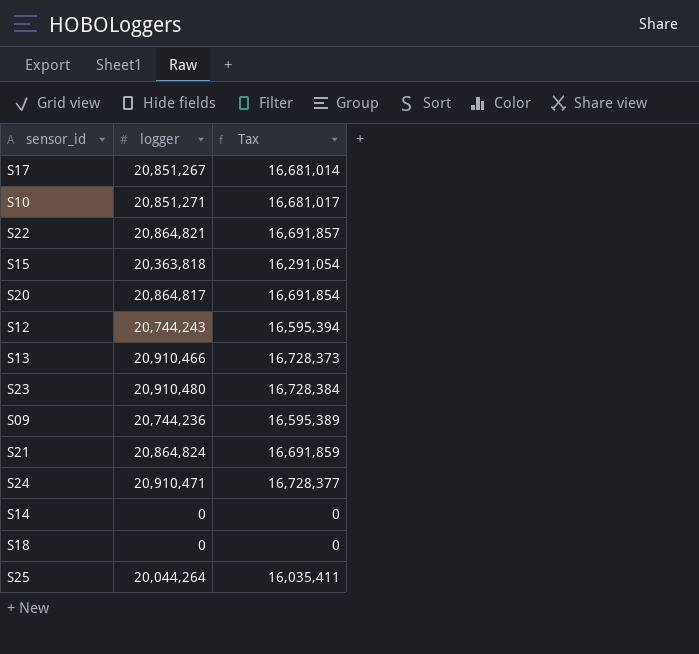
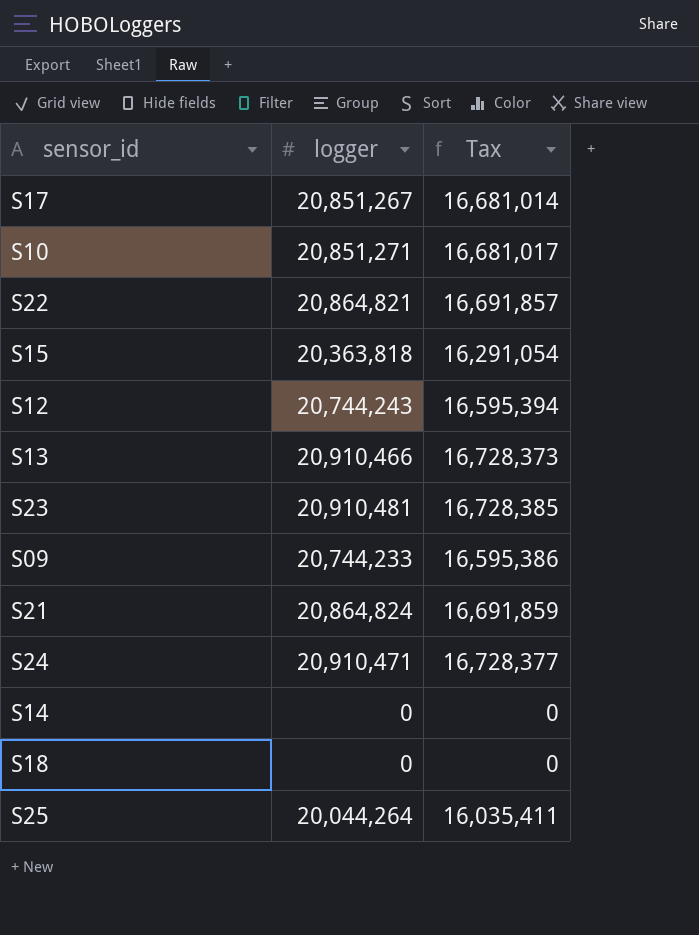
row S20: 20,864,817 | 16,691,854 -> none
S23 | logger: 20,910,480 -> 20,910,481
S23 | Tax: 16,728,384 -> 16,728,385
S09 | logger: 20,744,236 -> 20,744,233
S09 | Tax: 16,595,389 -> 16,595,386

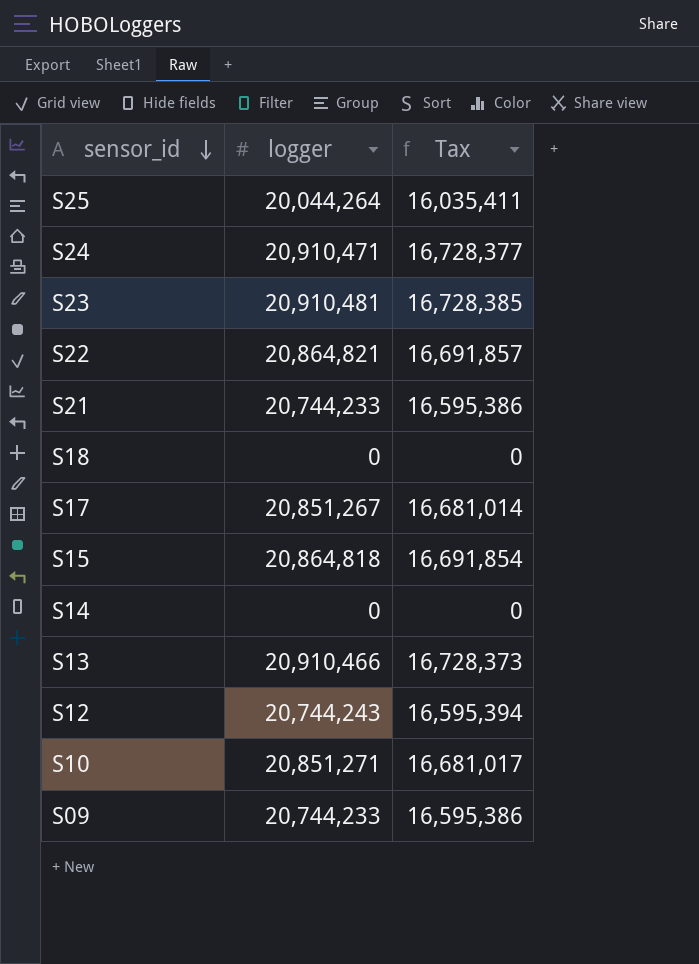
row order: none -> sensor_id descending
S21 | logger: 20,864,824 -> 20,744,233
S21 | Tax: 16,691,859 -> 16,595,386
S15 | logger: 20,363,818 -> 20,864,818
S15 | Tax: 16,291,054 -> 16,691,854

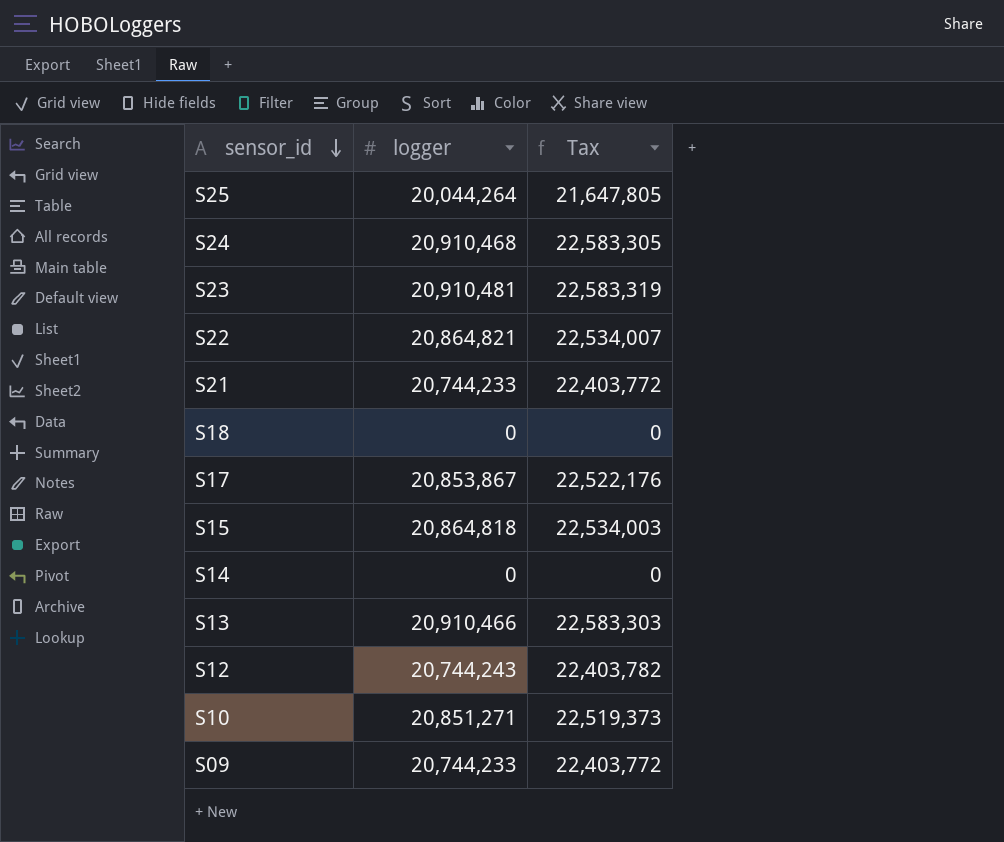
column Tax | formula: [logger] * 0.8 -> [logger] * 1.08
S24 | logger: 20,910,471 -> 20,910,468
S17 | logger: 20,851,267 -> 20,853,867

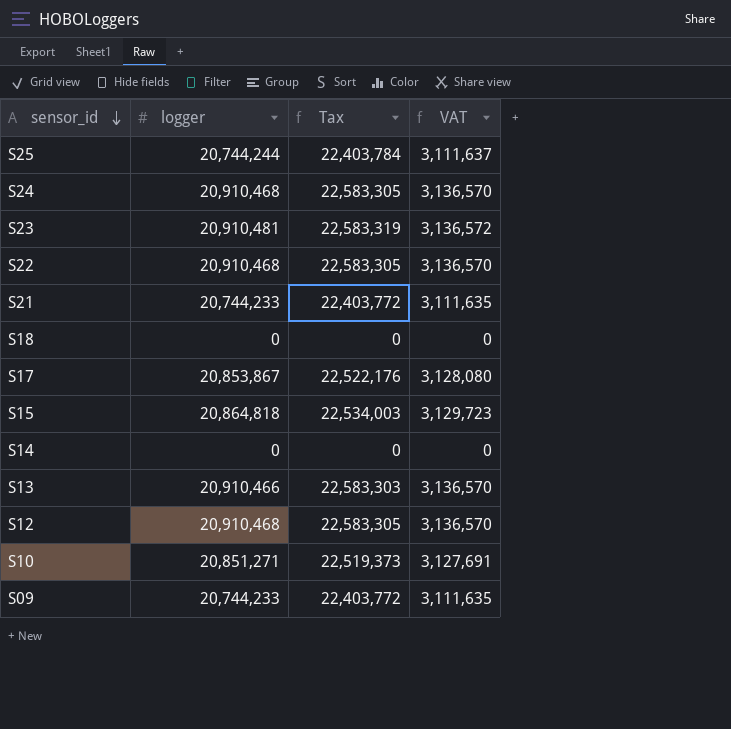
column VAT | formula: none -> [logger] * 0.15
S25 | logger: 20,044,264 -> 20,744,244
S25 | Tax: 21,647,805 -> 22,403,784
S22 | logger: 20,864,821 -> 20,910,468
S22 | Tax: 22,534,007 -> 22,583,305
S12 | logger: 20,744,243 -> 20,910,468
S12 | Tax: 22,403,782 -> 22,583,305

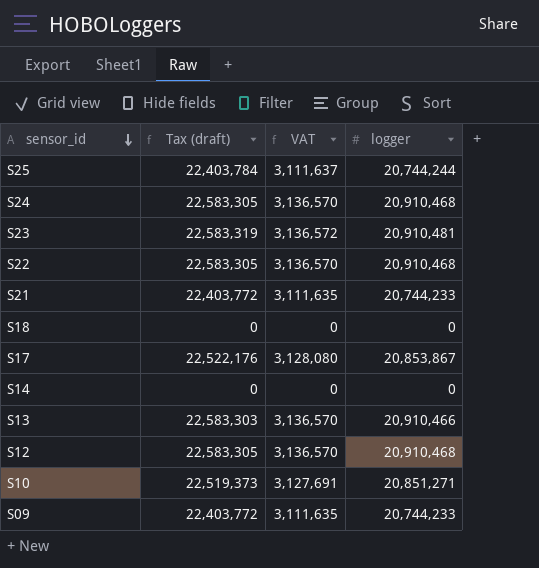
column name: Tax -> Tax (draft)
column logger | position: 2 -> 4
row S15: 20,864,818 | 22,534,003 | 3,129,723 -> none

